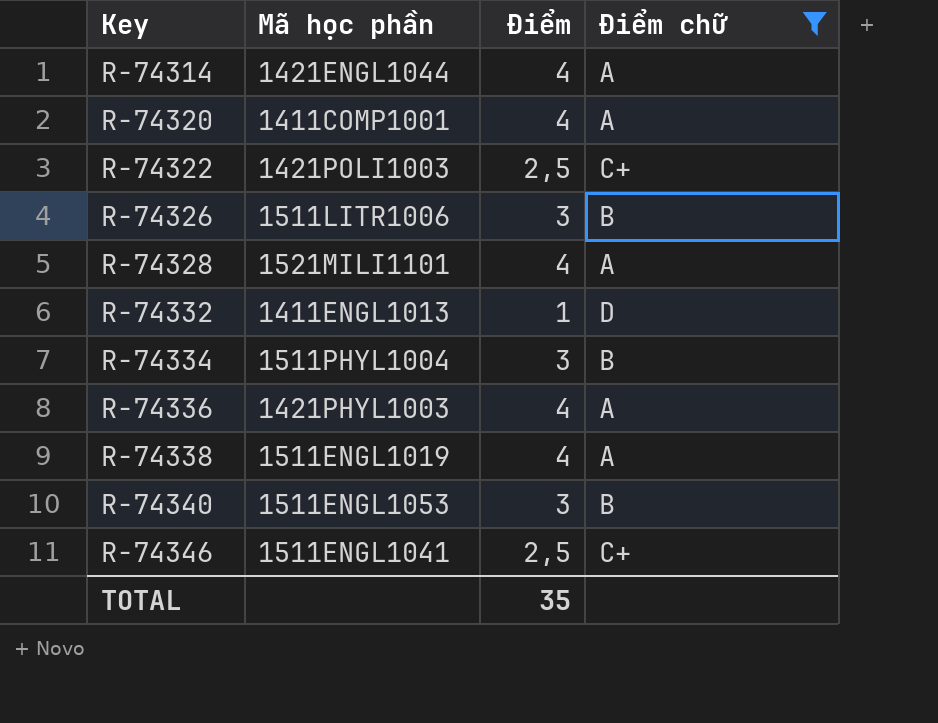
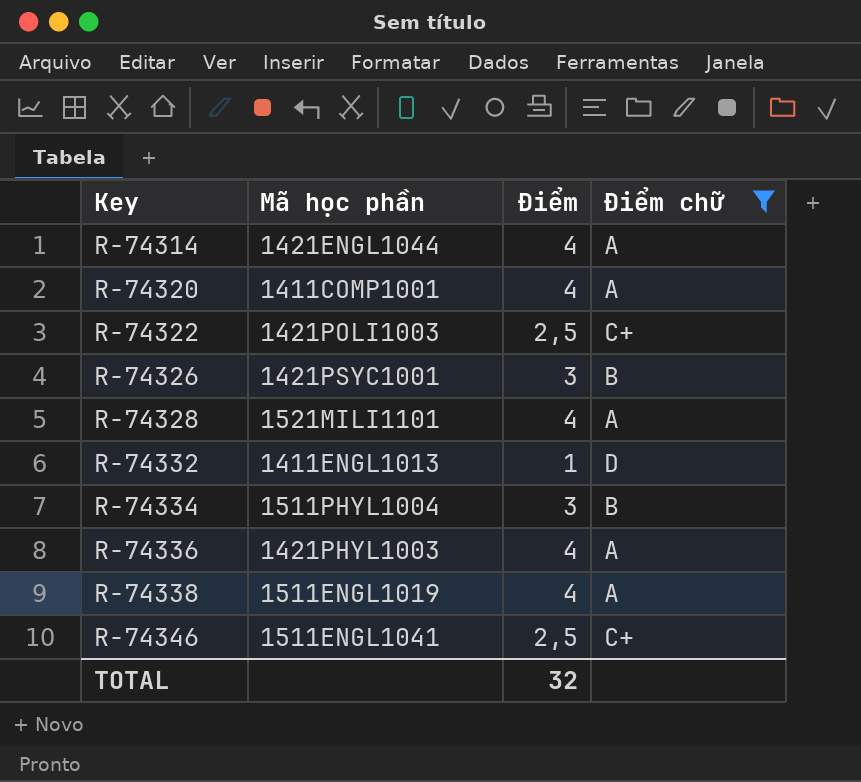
row R-74340: 1511ENGL1053 | 3 | B -> none
R-74326 | Mã học phần: 1511LITR1006 -> 1421PSYC1001
TOTAL | Điểm: 35 -> 32

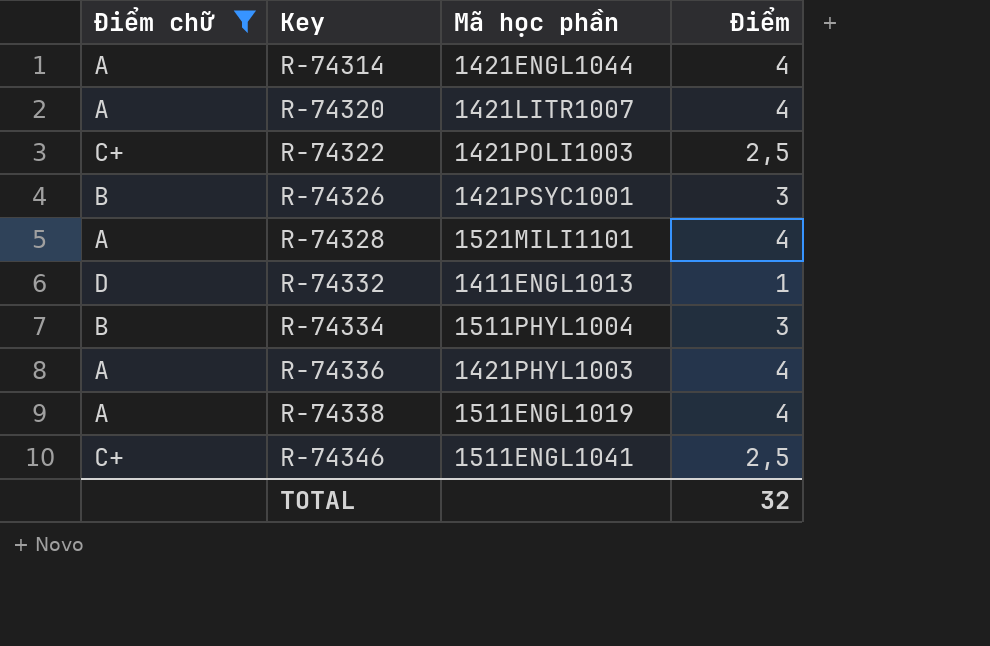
column Điểm chữ | position: 4 -> 1
R-74320 | Mã học phần: 1411COMP1001 -> 1421LITR1007

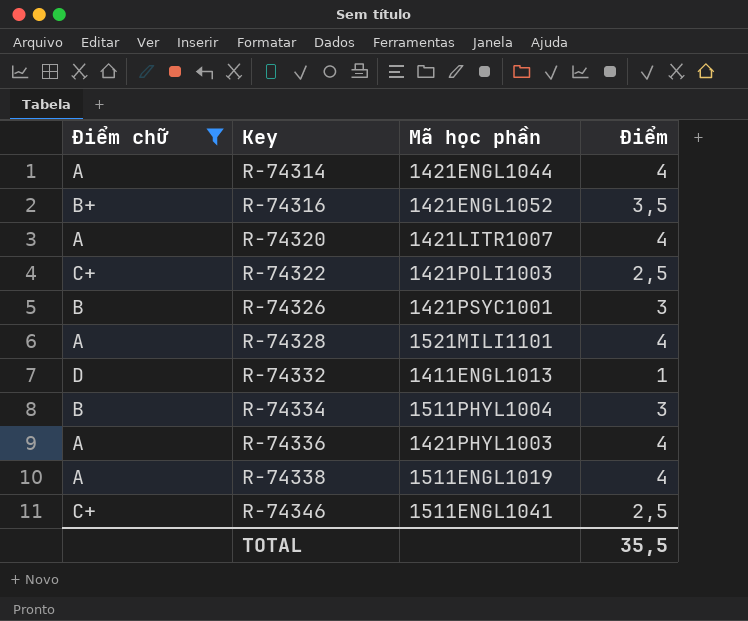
row R-74316: none -> B+ | 1421ENGL1052 | 3,5
TOTAL | Điểm: 32 -> 35,5

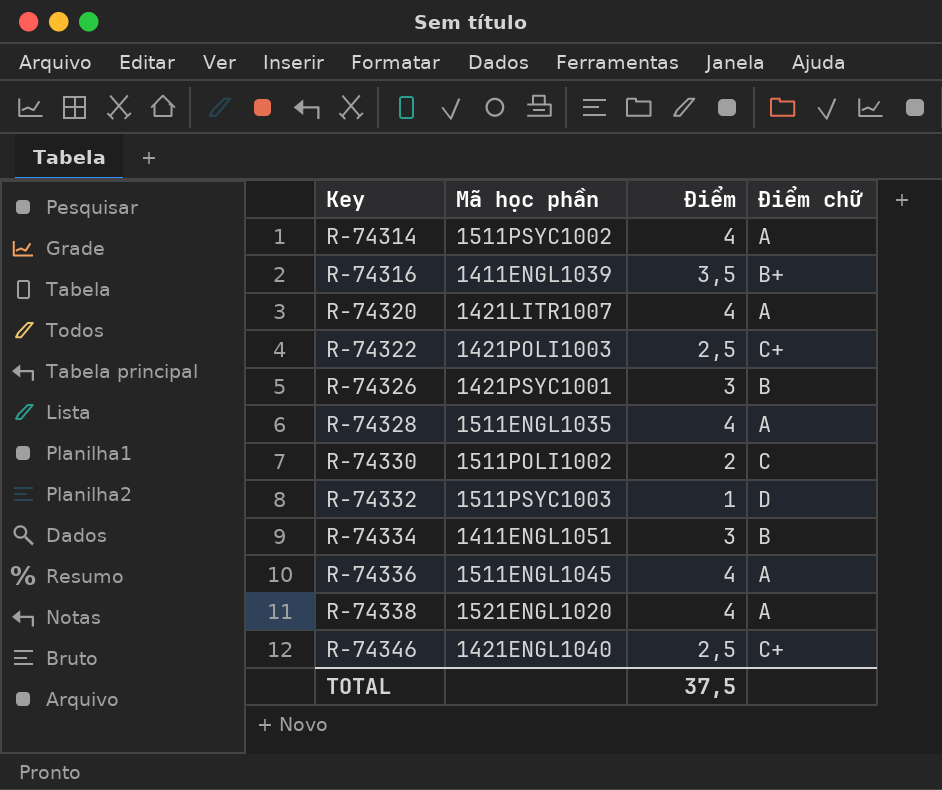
filter: Điểm chữ != C -> none
column Điểm chữ | position: 1 -> 4
R-74314 | Mã học phần: 1421ENGL1044 -> 1511PSYC1002
R-74316 | Mã học phần: 1421ENGL1052 -> 1411ENGL1039
R-74328 | Mã học phần: 1521MILI1101 -> 1511ENGL1035
R-74332 | Mã học phần: 1411ENGL1013 -> 1511PSYC1003
R-74334 | Mã học phần: 1511PHYL1004 -> 1411ENGL1051
R-74336 | Mã học phần: 1421PHYL1003 -> 1511ENGL1045
R-74338 | Mã học phần: 1511ENGL1019 -> 1521ENGL1020
R-74346 | Mã học phần: 1511ENGL1041 -> 1421ENGL1040
TOTAL | Điểm: 35,5 -> 37,5

